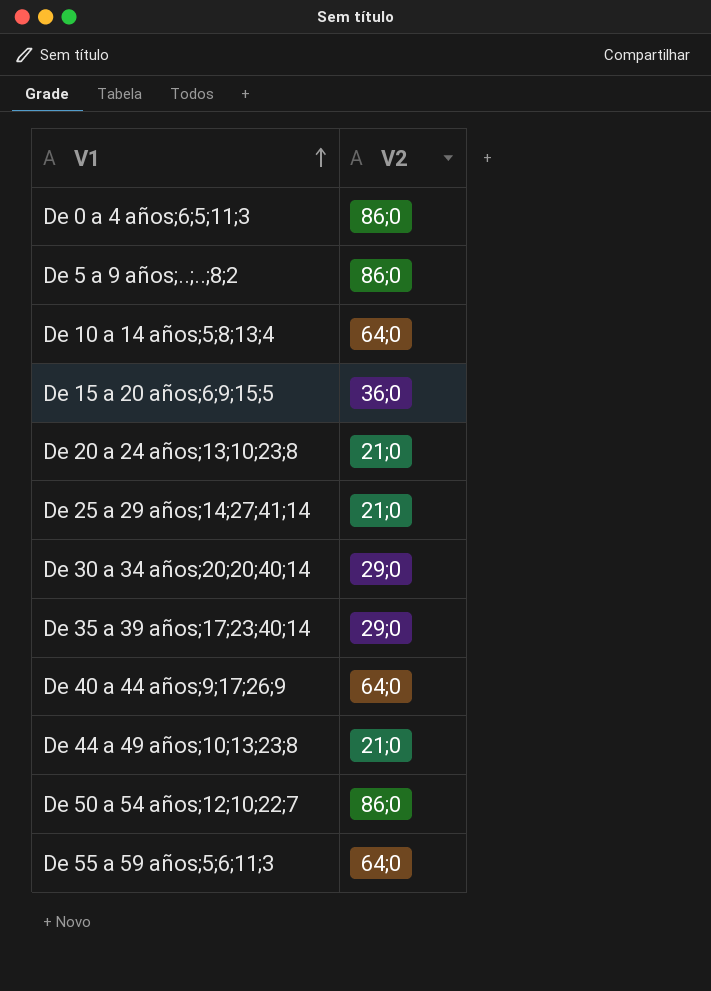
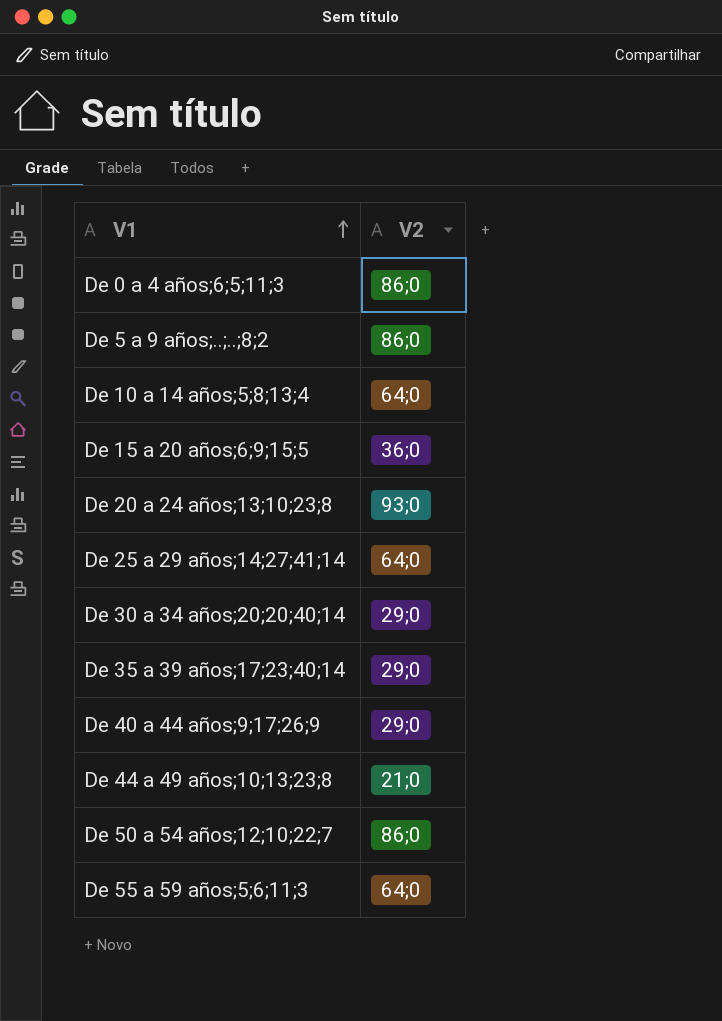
De 20 a 24 años;13;10;23;8 | V2: 21;0 -> 93;0
De 25 a 29 años;14;27;41;14 | V2: 21;0 -> 64;0
De 40 a 44 años;9;17;26;9 | V2: 64;0 -> 29;0

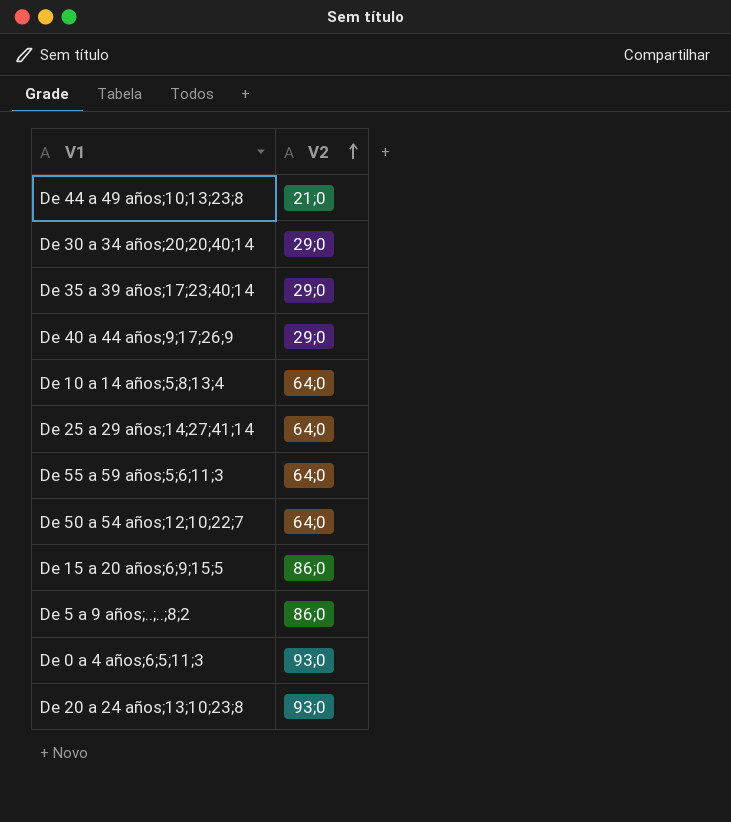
row order: V1 ascending -> V2 ascending
De 50 a 54 años;12;10;22;7 | V2: 86;0 -> 64;0
De 15 a 20 años;6;9;15;5 | V2: 36;0 -> 86;0
De 0 a 4 años;6;5;11;3 | V2: 86;0 -> 93;0

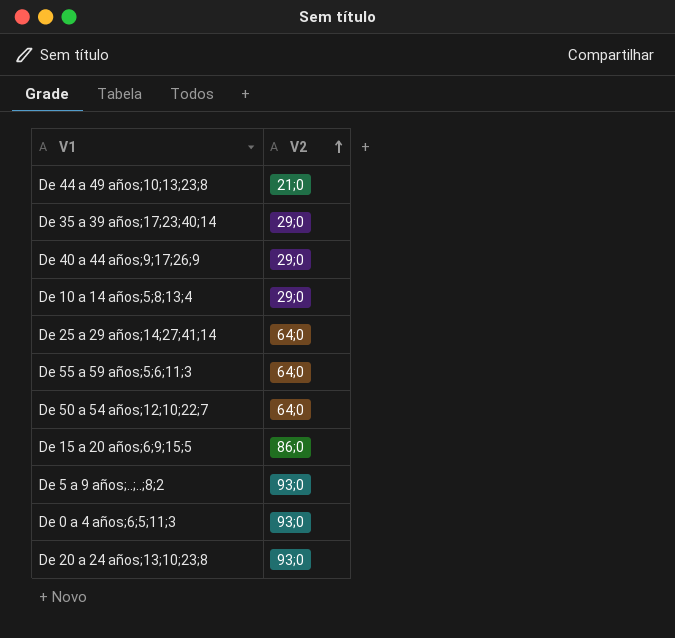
row De 30 a 34 años;20;20;40;14: 29;0 -> none
De 10 a 14 años;5;8;13;4 | V2: 64;0 -> 29;0
De 5 a 9 años;..;..;8;2 | V2: 86;0 -> 93;0

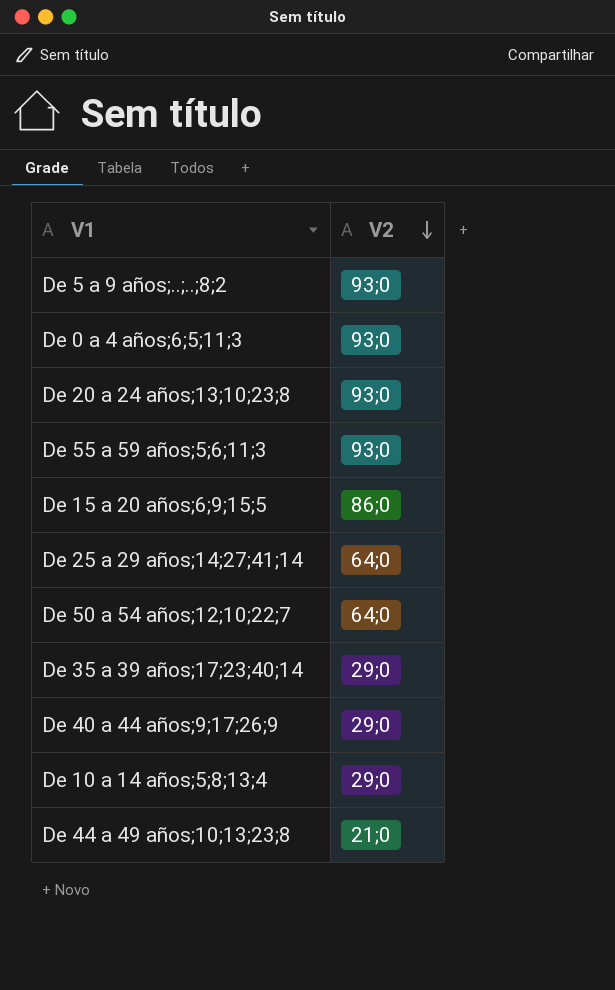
row order: V2 ascending -> V2 descending
De 55 a 59 años;5;6;11;3 | V2: 64;0 -> 93;0

